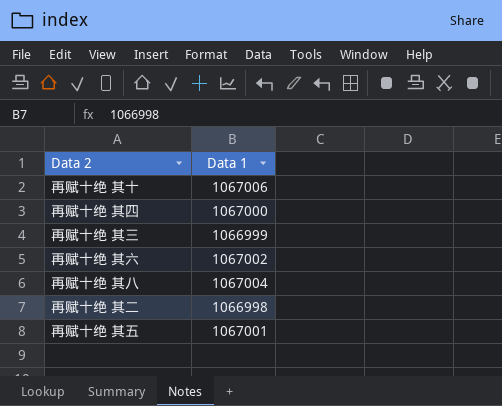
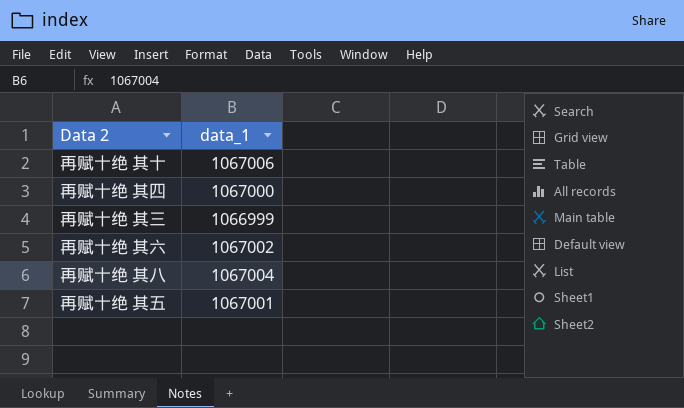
column name: Data 1 -> data_1
row 再赋十绝 其二: 1066998 -> none

